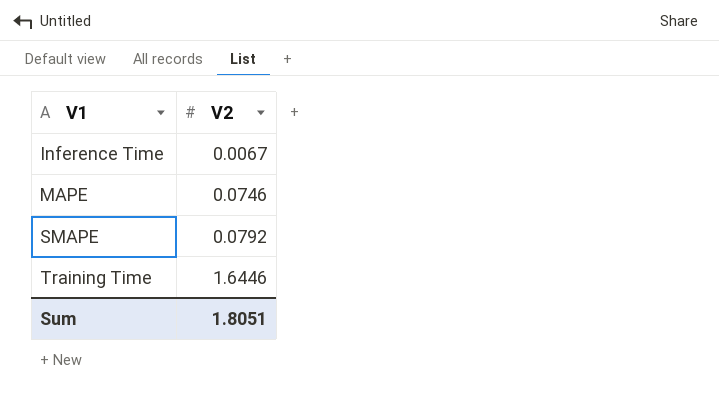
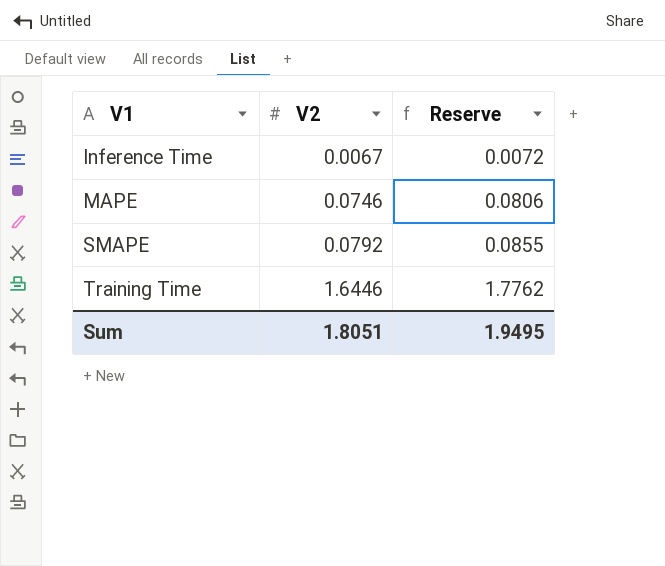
column Reserve | formula: none -> [V2] * 1.08

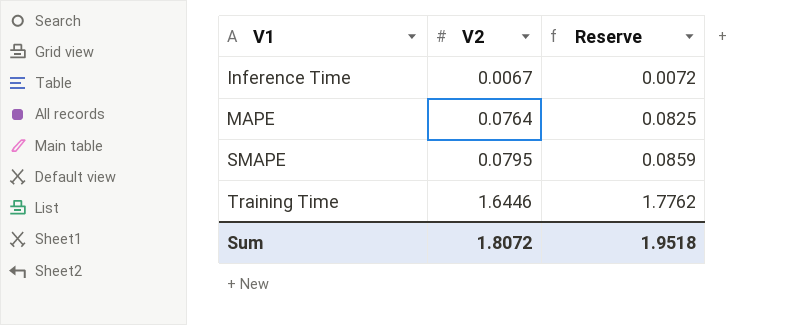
MAPE | V2: 0.0746 -> 0.0764
MAPE | Reserve: 0.0806 -> 0.0825
SMAPE | V2: 0.0792 -> 0.0795
SMAPE | Reserve: 0.0855 -> 0.0859
Sum | V2: 1.8051 -> 1.8072
Sum | Reserve: 1.9495 -> 1.9518

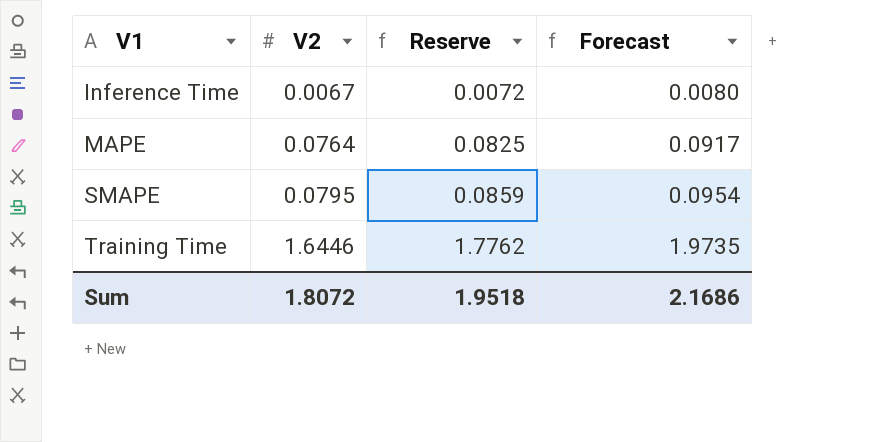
column Forecast | formula: none -> [V2] * 1.2

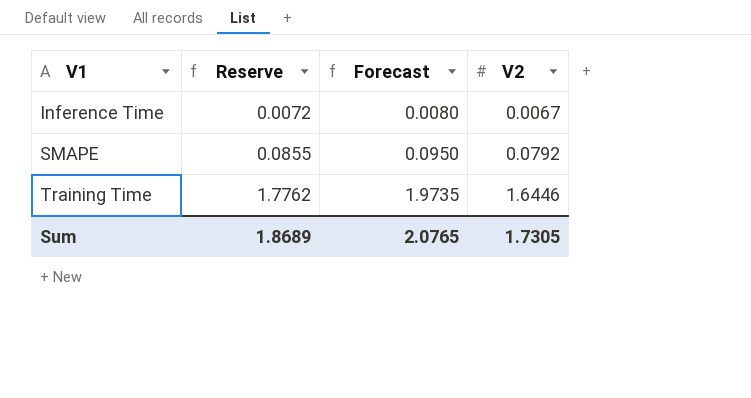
column V2 | position: 2 -> 4
row MAPE: 0.0764 | 0.0825 | 0.0917 -> none
SMAPE | Reserve: 0.0859 -> 0.0855
SMAPE | Forecast: 0.0954 -> 0.0950
SMAPE | V2: 0.0795 -> 0.0792
Sum | Reserve: 1.9518 -> 1.8689
Sum | Forecast: 2.1686 -> 2.0765
Sum | V2: 1.8072 -> 1.7305

